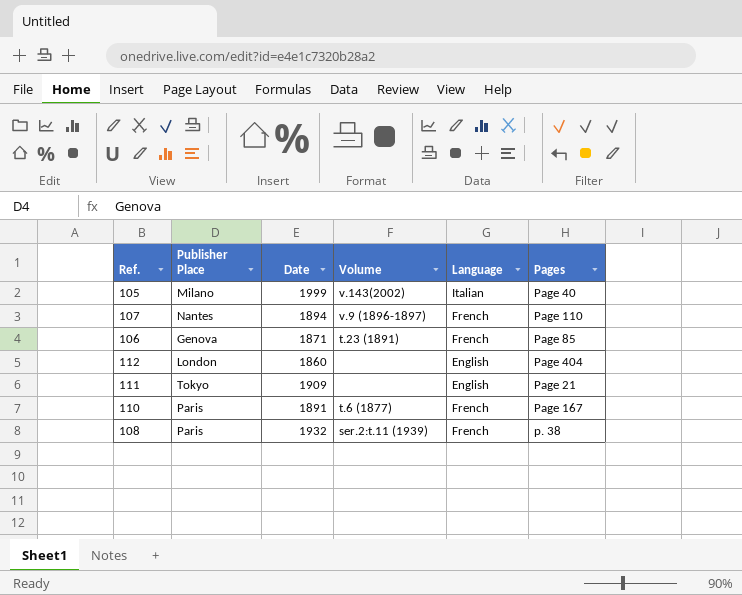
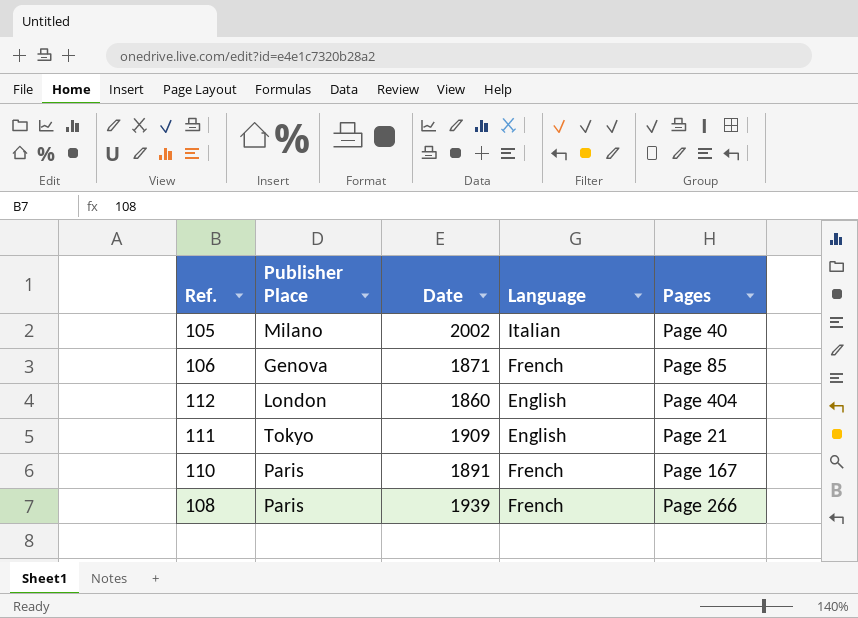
column Volume | position: 4 -> none
row 107: Nantes | 1894 | v.9 (1896-1897) | French | Page 110 -> none
105 | Date: 1999 -> 2002
108 | Date: 1932 -> 1939
108 | Pages: p. 38 -> Page 266

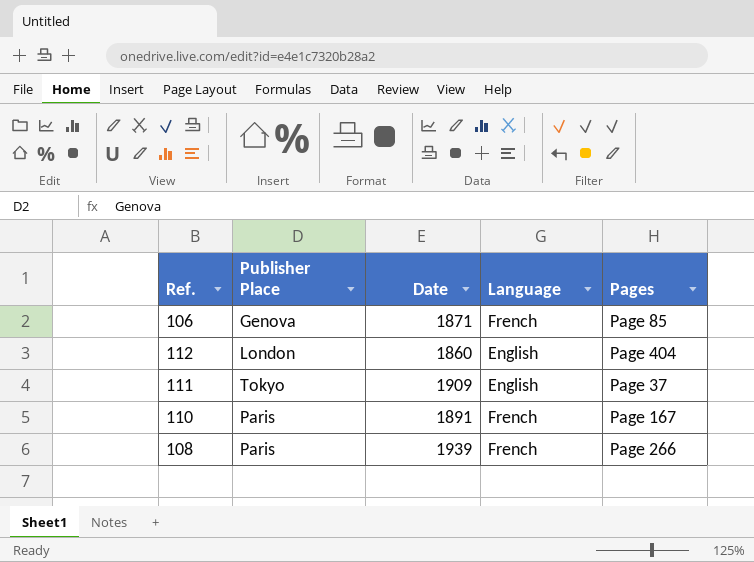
row 105: Milano | 2002 | Italian | Page 40 -> none
111 | Pages: Page 21 -> Page 37

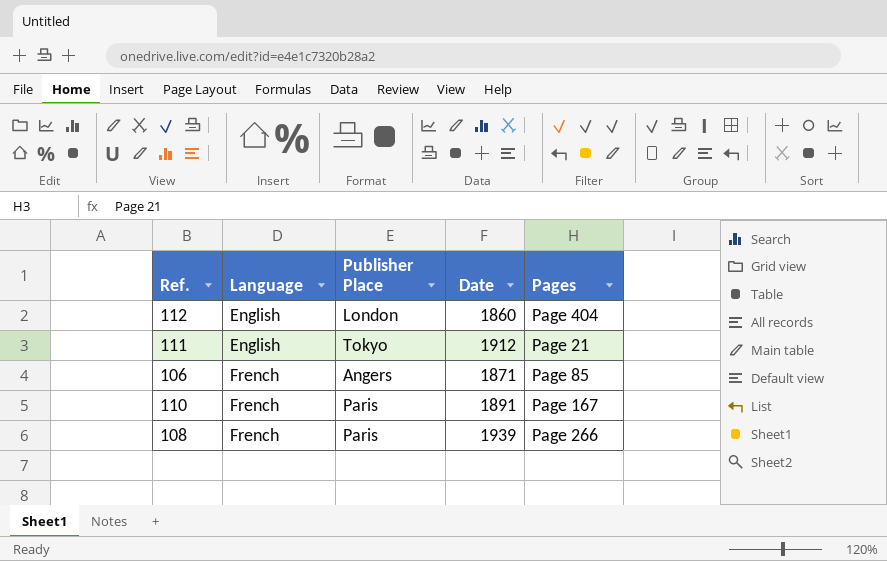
row order: none -> Language ascending
column Language | position: 4 -> 2
111 | Date: 1909 -> 1912
111 | Pages: Page 37 -> Page 21
106 | Publisher Place: Genova -> Angers

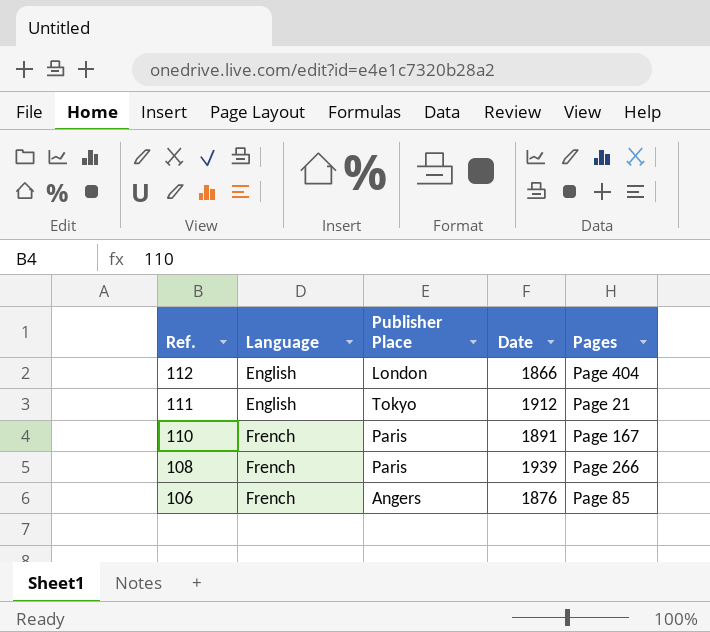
row order: Language ascending -> Ref. descending
112 | Date: 1860 -> 1866
106 | Date: 1871 -> 1876

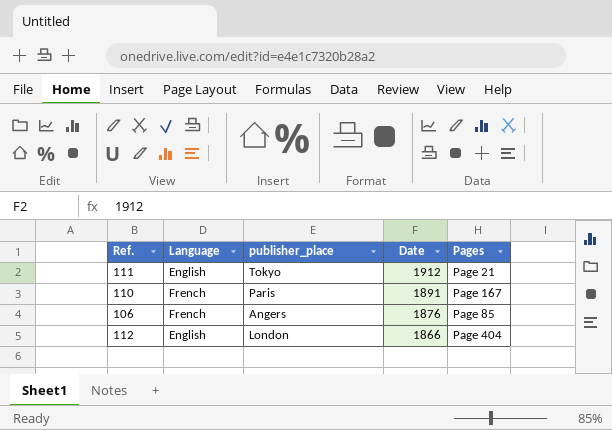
row order: Ref. descending -> Date descending
column name: Publisher Place -> publisher_place
row 108: French | Paris | 1939 | Page 266 -> none

